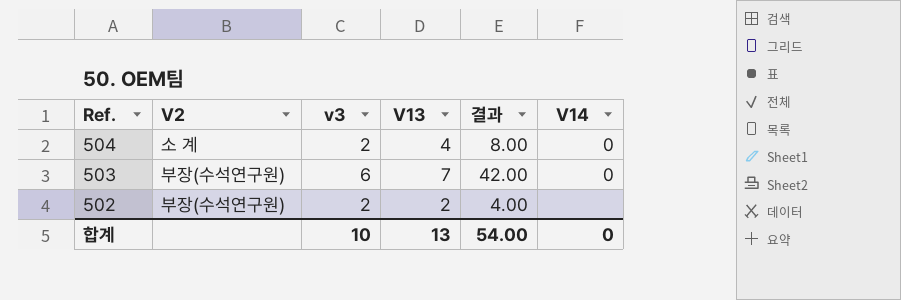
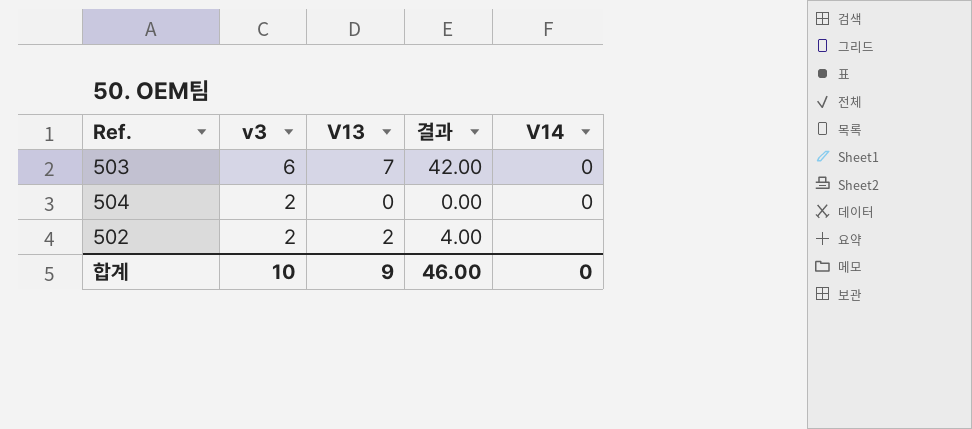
row order: Ref. descending -> v3 descending
column V2 | position: 2 -> none
504 | V13: 4 -> 0
504 | 결과: 8.00 -> 0.00
합계 | V13: 13 -> 9
합계 | 결과: 54.00 -> 46.00

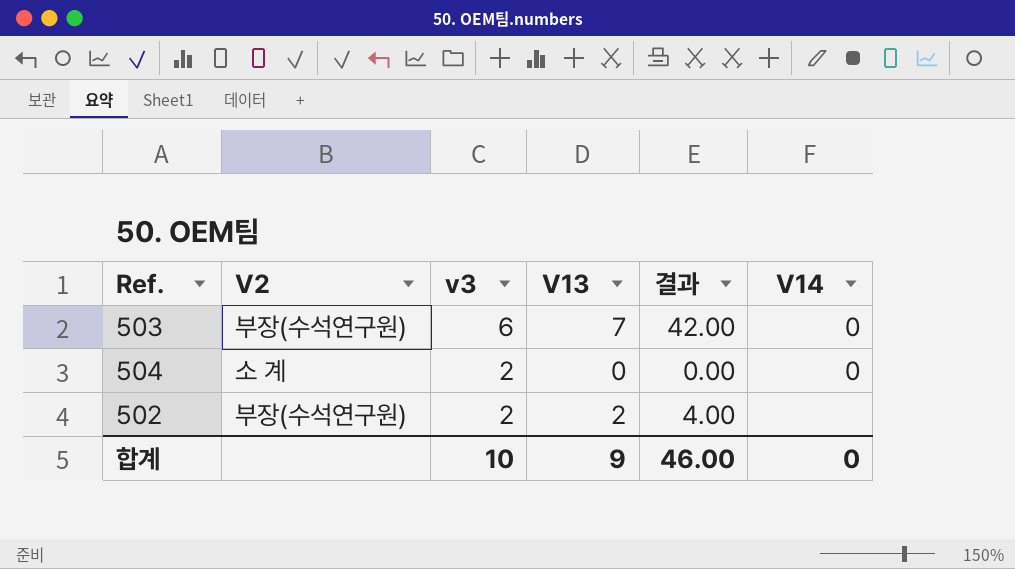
column V2 | position: none -> 2

